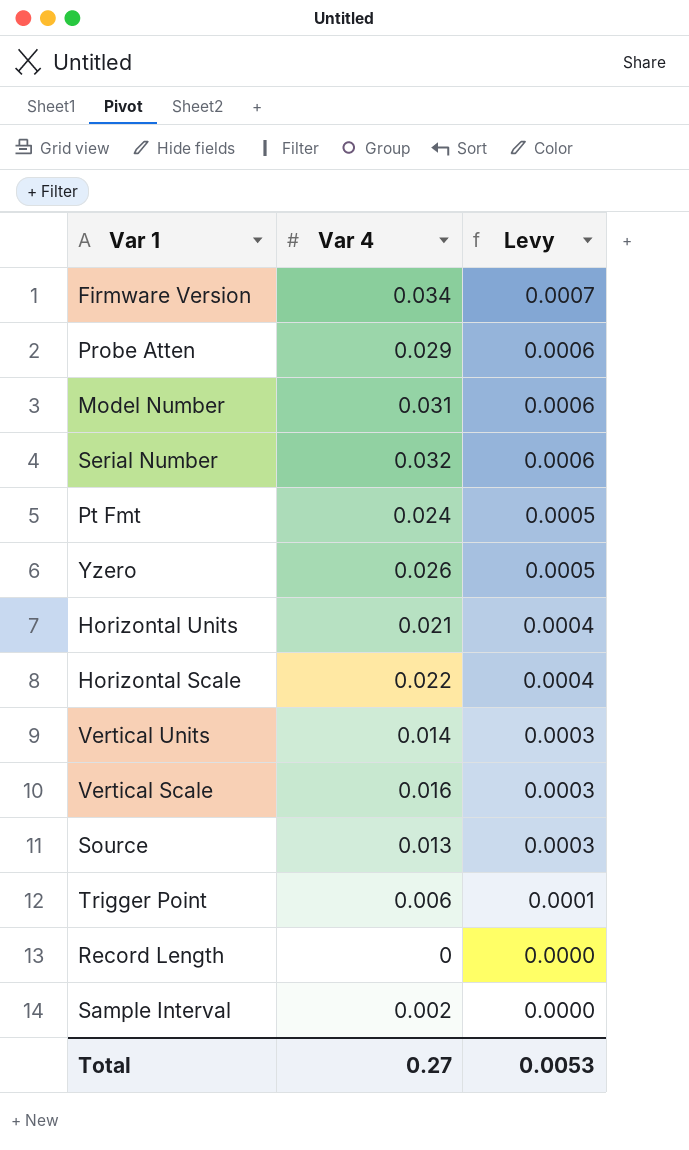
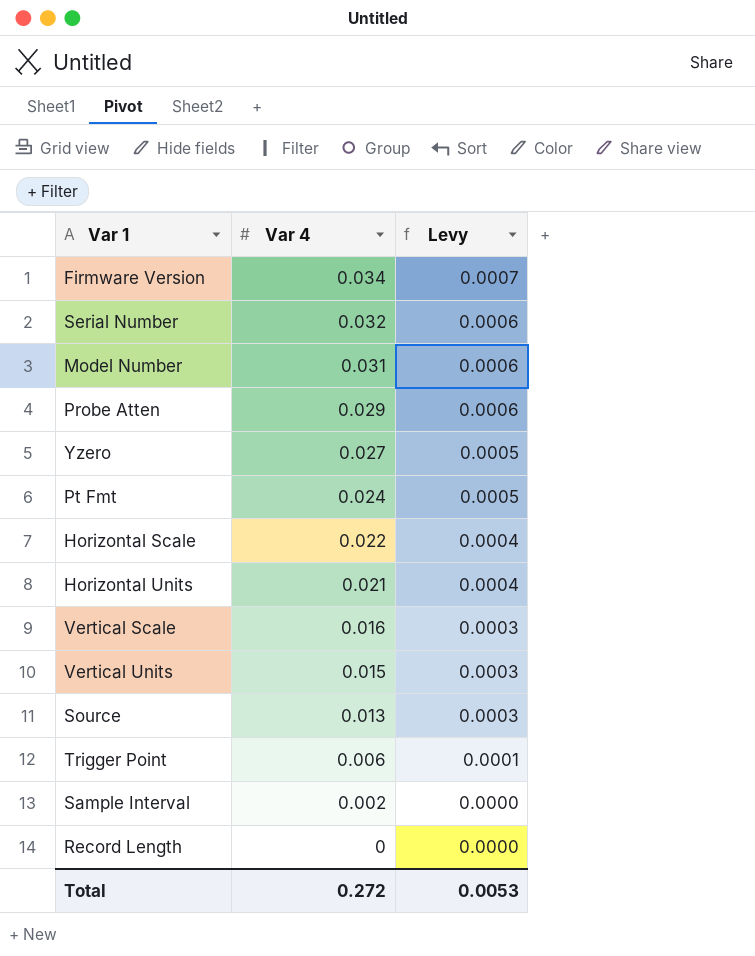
row order: Levy descending -> Var 4 descending
Yzero | Var 4: 0.026 -> 0.027
Vertical Units | Var 4: 0.014 -> 0.015
Total | Var 4: 0.27 -> 0.272

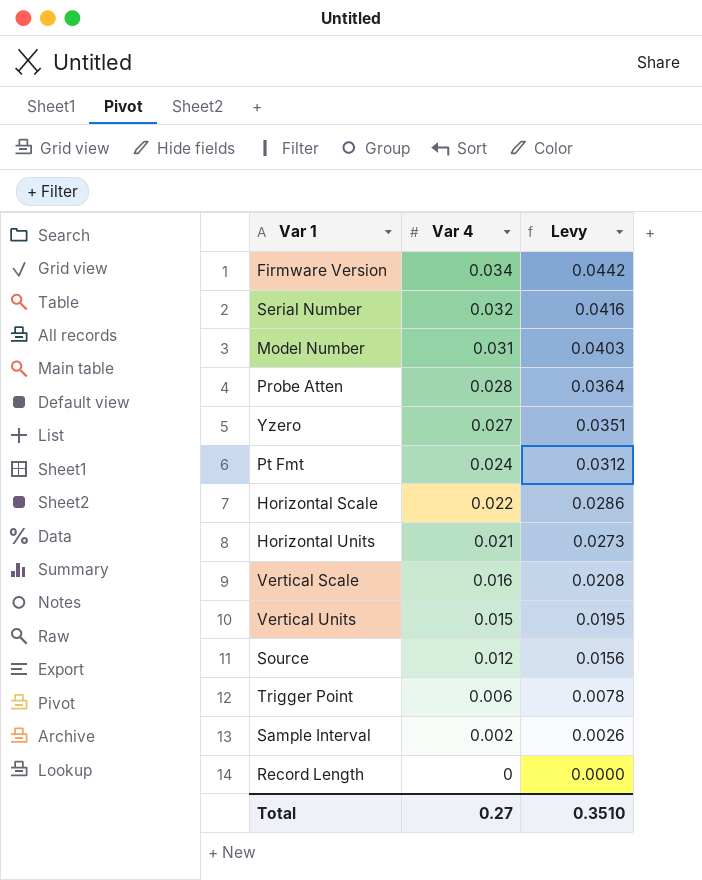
column Levy | formula: [Var 4] * 0.02 -> [Var 4] * 1.3
Probe Atten | Var 4: 0.029 -> 0.028
Source | Var 4: 0.013 -> 0.012
Total | Var 4: 0.272 -> 0.27
Total | Levy: 0.0053 -> 0.3510

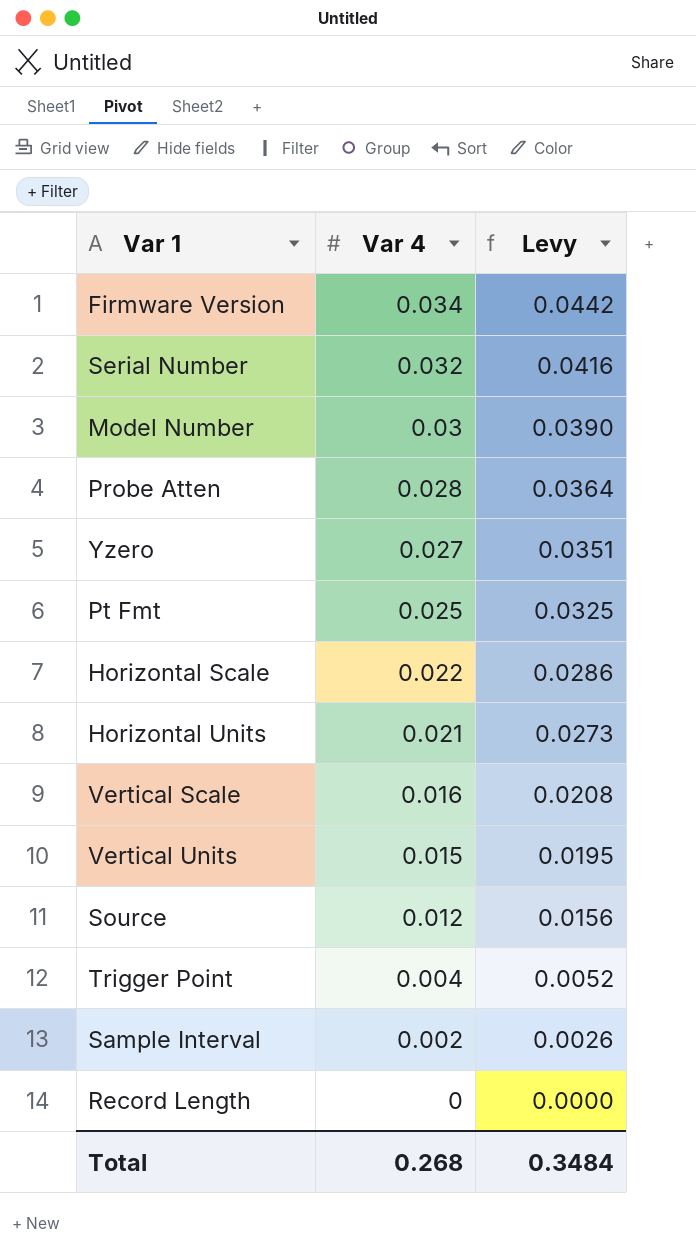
Model Number | Var 4: 0.031 -> 0.03
Model Number | Levy: 0.0403 -> 0.0390
Pt Fmt | Var 4: 0.024 -> 0.025
Pt Fmt | Levy: 0.0312 -> 0.0325
Trigger Point | Var 4: 0.006 -> 0.004
Trigger Point | Levy: 0.0078 -> 0.0052
Total | Var 4: 0.27 -> 0.268
Total | Levy: 0.3510 -> 0.3484

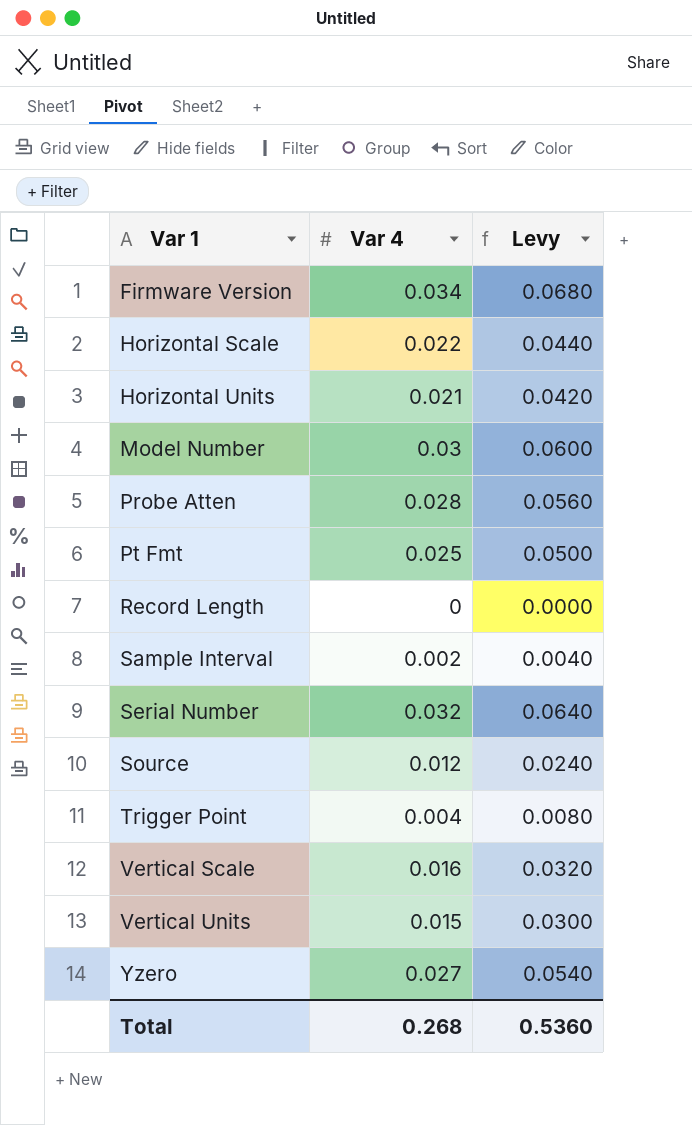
row order: Var 4 descending -> Var 1 ascending
column Levy | formula: [Var 4] * 1.3 -> [Var 4] * 2
Total | Levy: 0.3484 -> 0.5360

